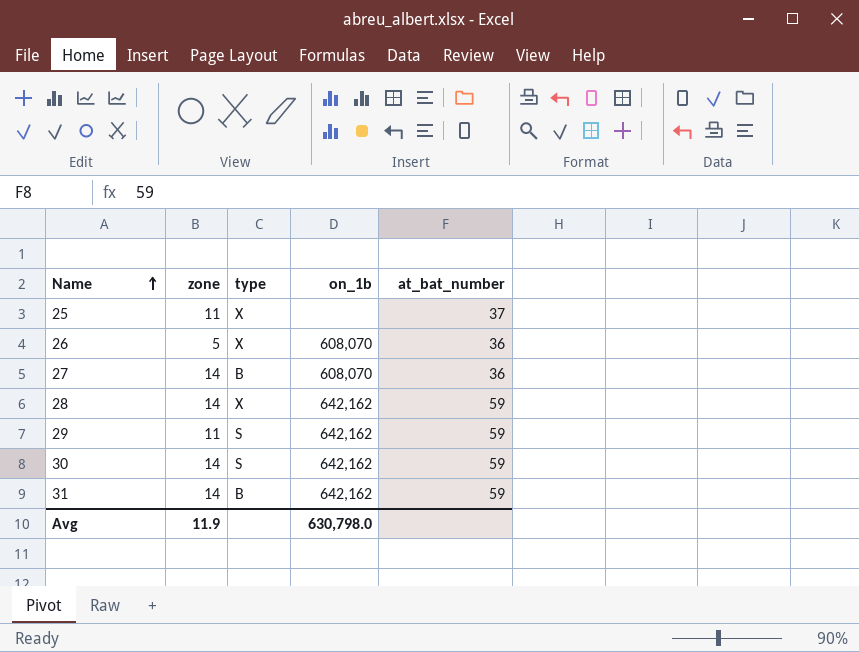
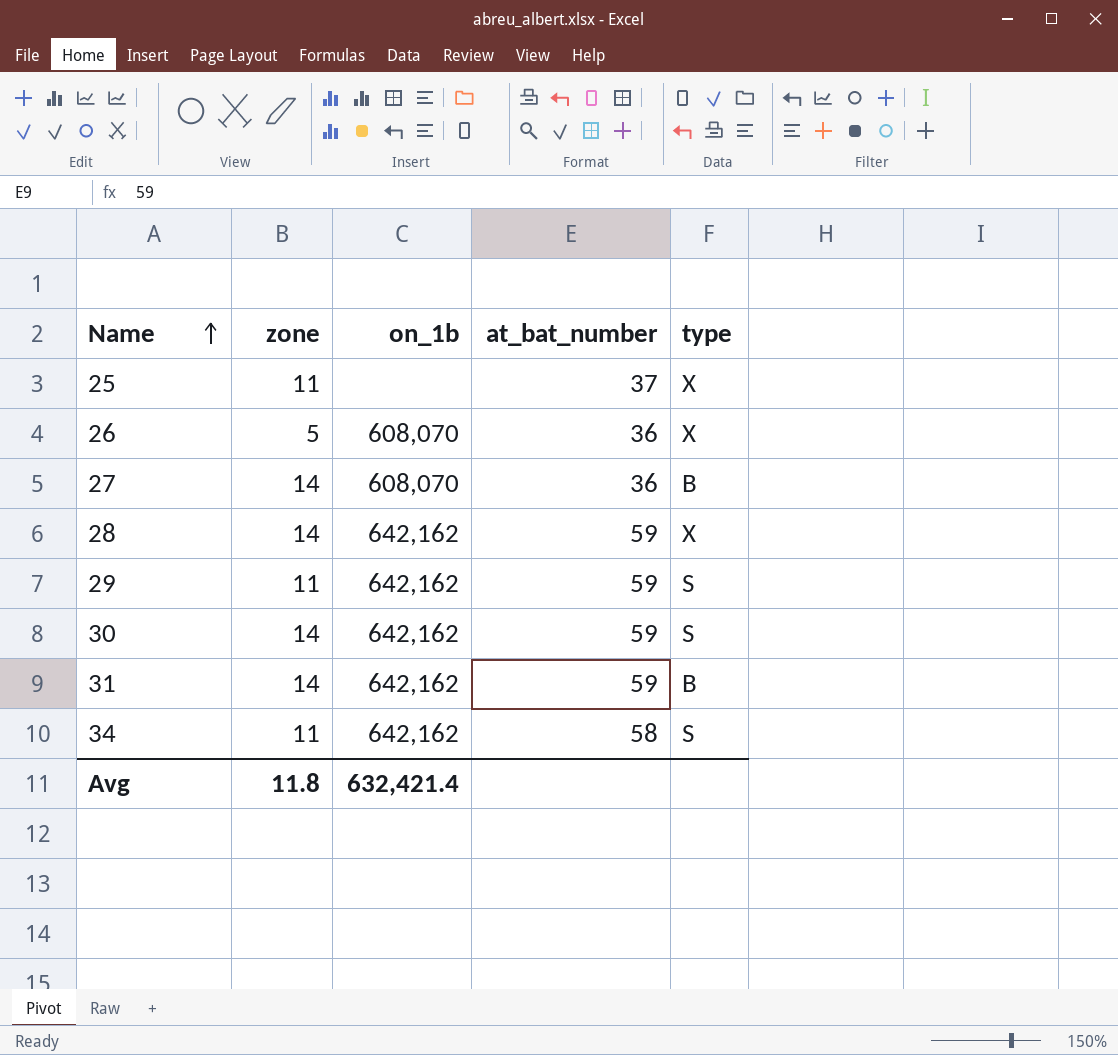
column type | position: 3 -> 5
row 34: none -> 11 | 642,162 | 58 | S
Avg | zone: 11.9 -> 11.8
Avg | on_1b: 630,798.0 -> 632,421.4

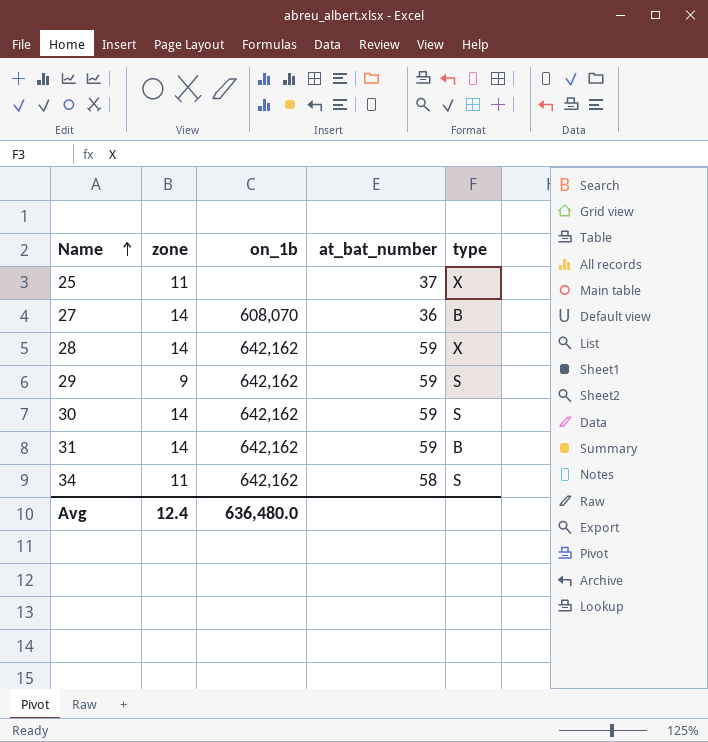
row 26: 5 | 608,070 | 36 | X -> none
29 | zone: 11 -> 9
Avg | zone: 11.8 -> 12.4
Avg | on_1b: 632,421.4 -> 636,480.0

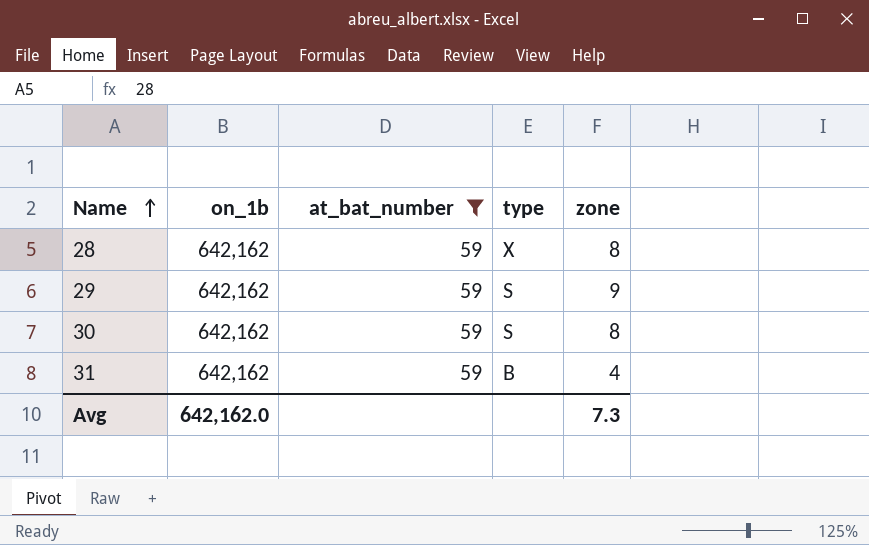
filter: none -> at_bat_number = 59
column zone | position: 2 -> 5
28 | zone: 14 -> 8
30 | zone: 14 -> 8
31 | zone: 14 -> 4
Avg | on_1b: 636,480.0 -> 642,162.0
Avg | zone: 12.4 -> 7.3

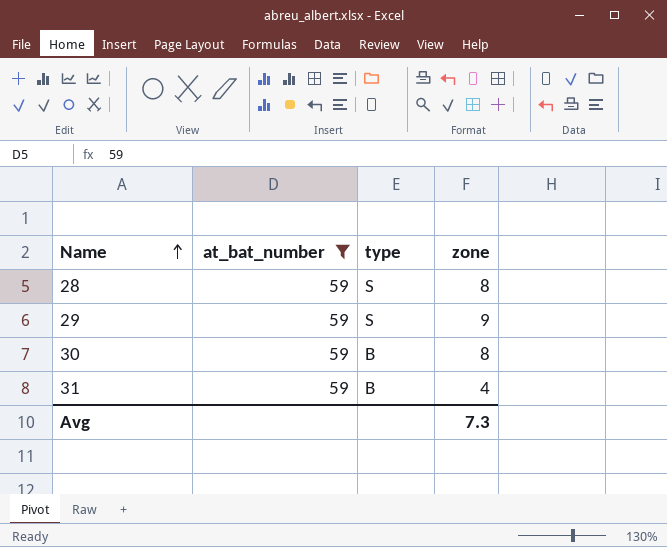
column on_1b | position: 2 -> none
28 | type: X -> S
30 | type: S -> B

